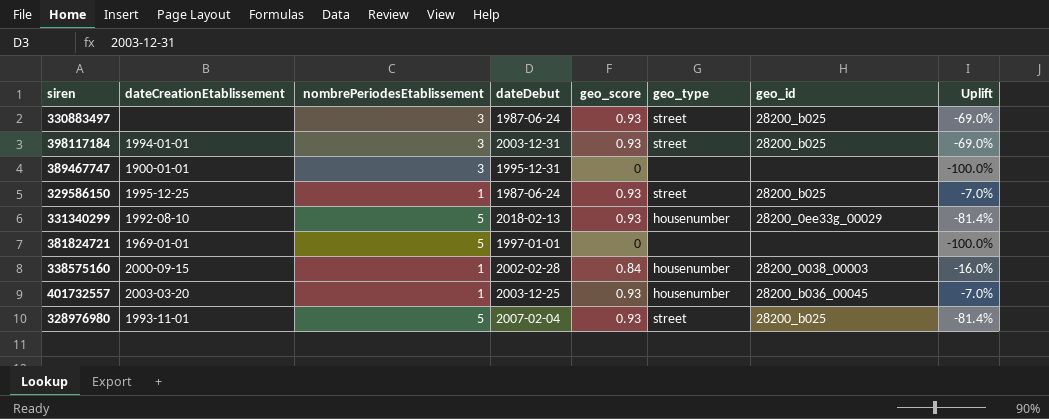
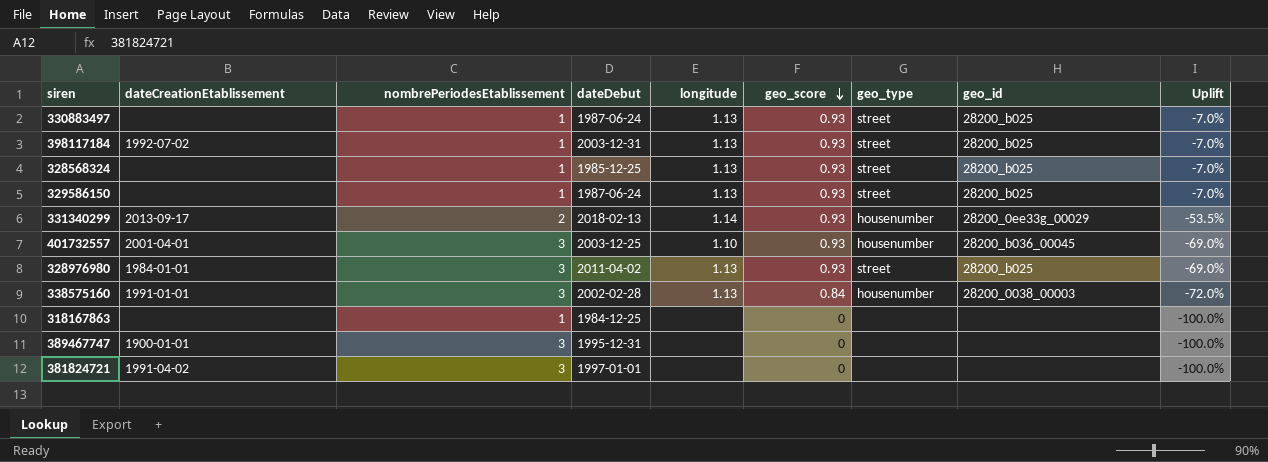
row order: none -> geo_score descending
column longitude | position: none -> 5
330883497 | nombrePeriodesEtablissement: 3 -> 1
330883497 | Uplift: -69.0% -> -7.0%
398117184 | dateCreationEtablissement: 1994-01-01 -> 1992-07-02
398117184 | nombrePeriodesEtablissement: 3 -> 1
398117184 | Uplift: -69.0% -> -7.0%
row 328568324: none -> none | 1 | 1985-12-25 | 1.13 | 0.93 | street | 28200_b025 | -7.0%
329586150 | dateCreationEtablissement: 1995-12-25 -> none
331340299 | dateCreationEtablissement: 1992-08-10 -> 2013-09-17
331340299 | nombrePeriodesEtablissement: 5 -> 2
331340299 | Uplift: -81.4% -> -53.5%
401732557 | dateCreationEtablissement: 2003-03-20 -> 2001-04-01
401732557 | nombrePeriodesEtablissement: 1 -> 3
401732557 | Uplift: -7.0% -> -69.0%
328976980 | dateCreationEtablissement: 1993-11-01 -> 1984-01-01
328976980 | nombrePeriodesEtablissement: 5 -> 3
328976980 | dateDebut: 2007-02-04 -> 2011-04-02
328976980 | Uplift: -81.4% -> -69.0%
338575160 | dateCreationEtablissement: 2000-09-15 -> 1991-01-01
338575160 | nombrePeriodesEtablissement: 1 -> 3
338575160 | Uplift: -16.0% -> -72.0%
row 318167863: none -> none | 1 | 1984-12-25 | none | 0 | none | none | -100.0%
381824721 | dateCreationEtablissement: 1969-01-01 -> 1991-04-02
381824721 | nombrePeriodesEtablissement: 5 -> 3

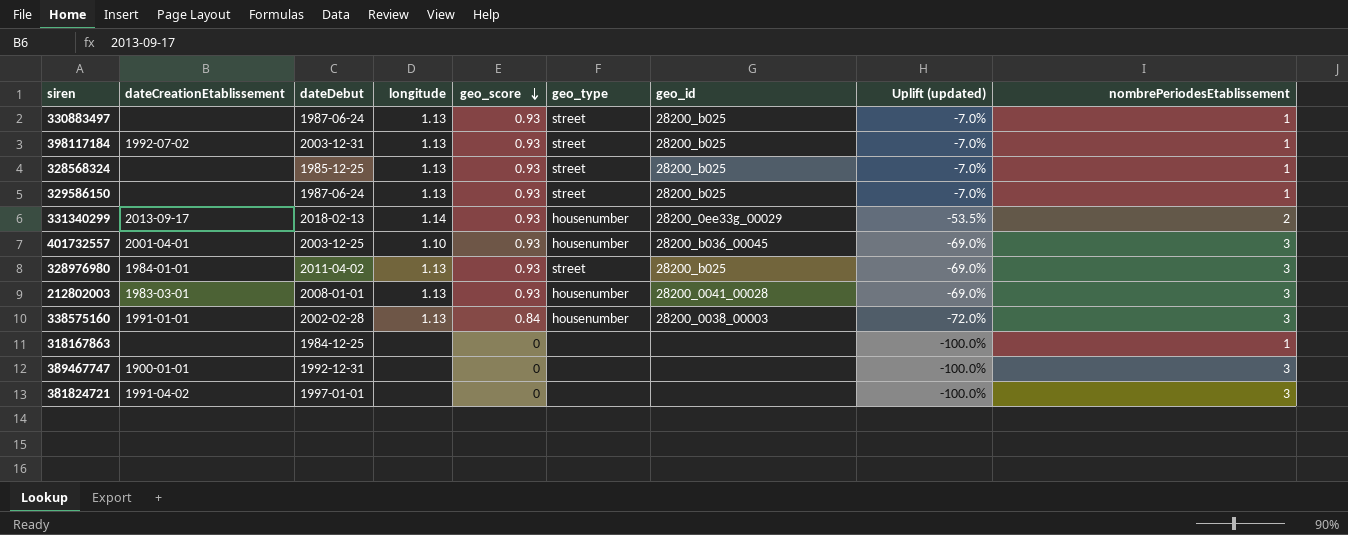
column name: Uplift -> Uplift (updated)
column nombrePeriodesEtablissement | position: 3 -> 9
row 212802003: none -> 1983-03-01 | 2008-01-01 | 1.13 | 0.93 | housenumber | 28200_0041_00028 | -69.0% | 3
389467747 | dateDebut: 1995-12-31 -> 1992-12-31

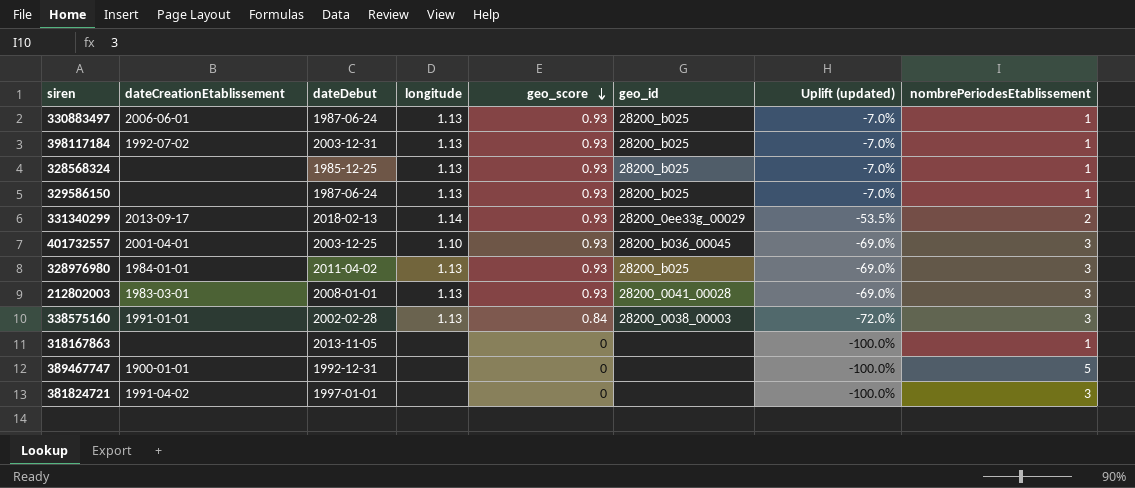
column geo_type | position: 6 -> none
330883497 | dateCreationEtablissement: none -> 2006-06-01
318167863 | dateDebut: 1984-12-25 -> 2013-11-05
389467747 | nombrePeriodesEtablissement: 3 -> 5

